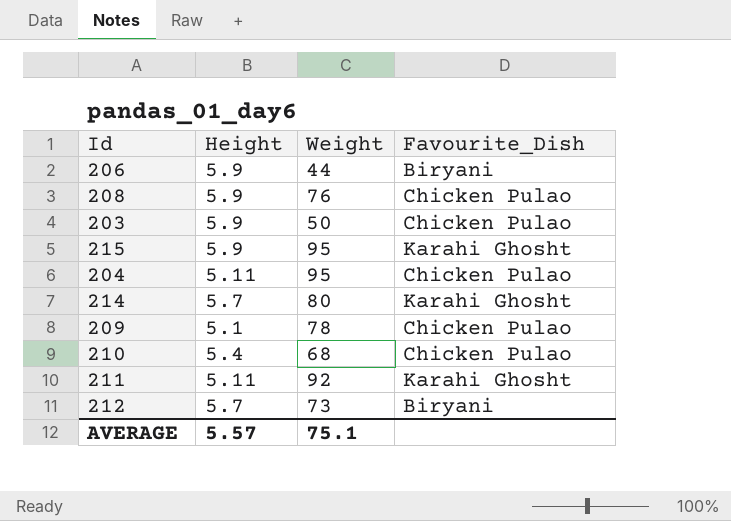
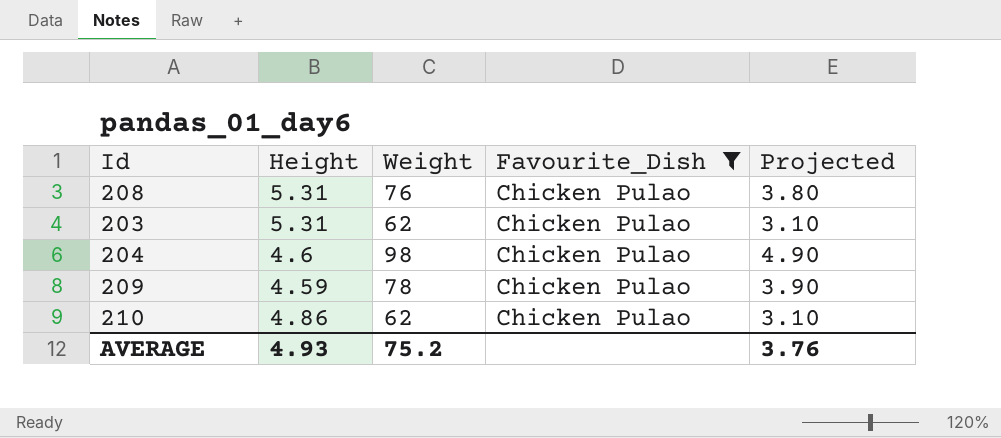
filter: none -> Favourite_Dish = Chicken Pulao
column Projected | formula: none -> [Weight] * 0.05
208 | Height: 5.9 -> 5.31
203 | Height: 5.9 -> 5.31
203 | Weight: 50 -> 62
204 | Height: 5.11 -> 4.6
204 | Weight: 95 -> 98
209 | Height: 5.1 -> 4.59
210 | Height: 5.4 -> 4.86
210 | Weight: 68 -> 62
AVERAGE | Height: 5.57 -> 4.93
AVERAGE | Weight: 75.1 -> 75.2

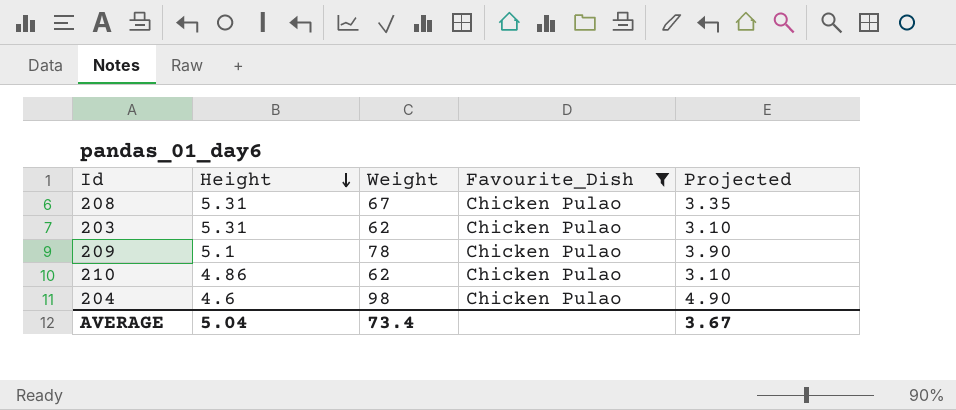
row order: none -> Height descending
208 | Weight: 76 -> 67
208 | Projected: 3.80 -> 3.35
209 | Height: 4.59 -> 5.1
AVERAGE | Height: 4.93 -> 5.04
AVERAGE | Weight: 75.2 -> 73.4
AVERAGE | Projected: 3.76 -> 3.67

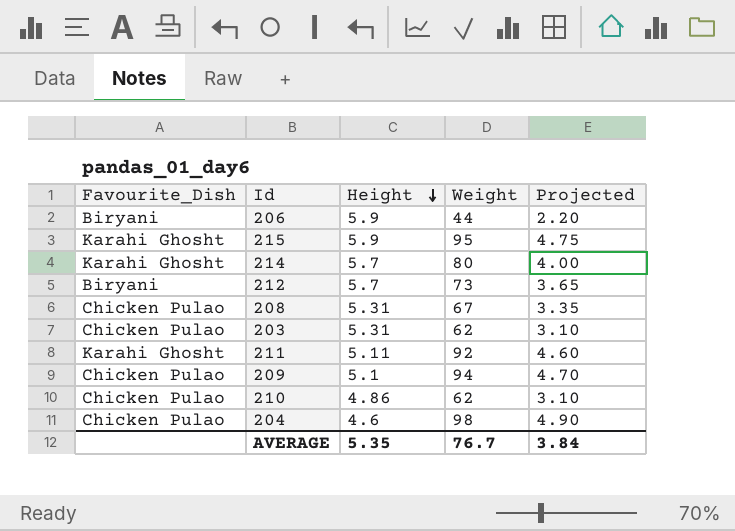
filter: Favourite_Dish = Chicken Pulao -> none
column Favourite_Dish | position: 4 -> 1
209 | Weight: 78 -> 94
209 | Projected: 3.90 -> 4.70
AVERAGE | Height: 5.04 -> 5.35
AVERAGE | Weight: 73.4 -> 76.7
AVERAGE | Projected: 3.67 -> 3.84

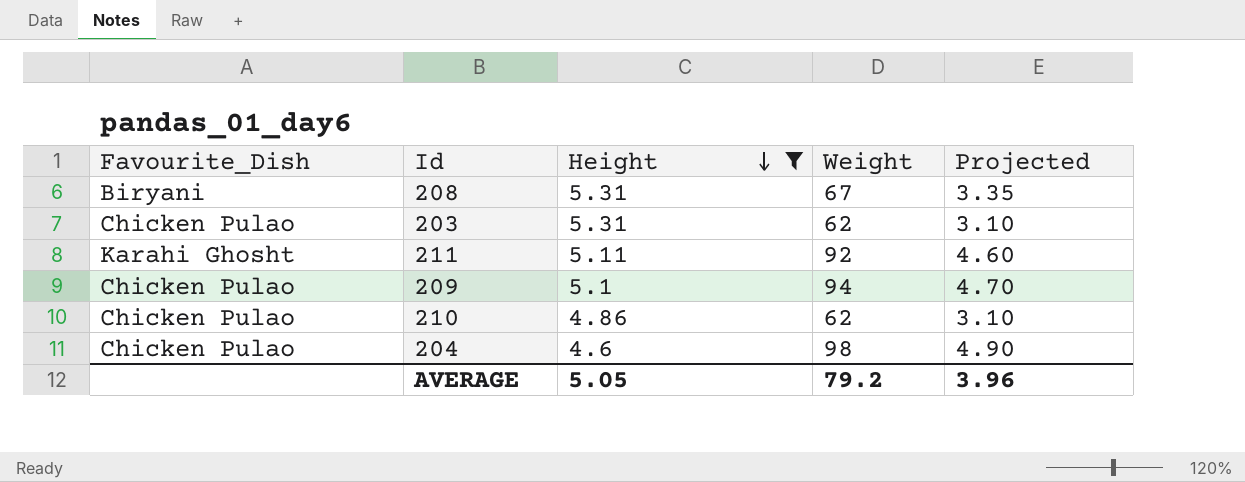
filter: none -> Height <= 5.31
208 | Favourite_Dish: Chicken Pulao -> Biryani
AVERAGE | Height: 5.35 -> 5.05
AVERAGE | Weight: 76.7 -> 79.2
AVERAGE | Projected: 3.84 -> 3.96

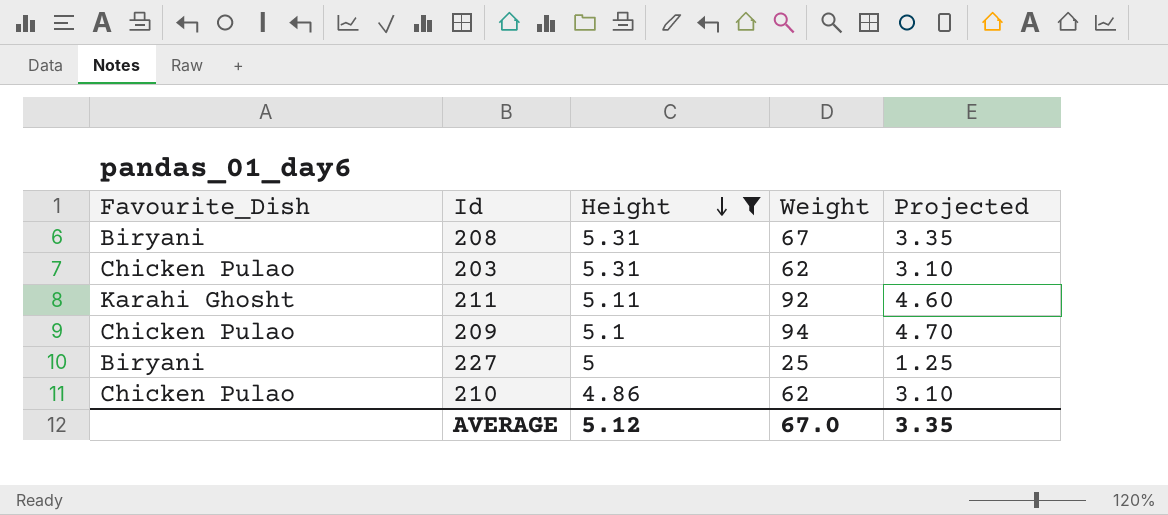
row 204: Chicken Pulao | 4.6 | 98 | 4.90 -> none
row 227: none -> Biryani | 5 | 25 | 1.25
AVERAGE | Height: 5.05 -> 5.12
AVERAGE | Weight: 79.2 -> 67.0
AVERAGE | Projected: 3.96 -> 3.35

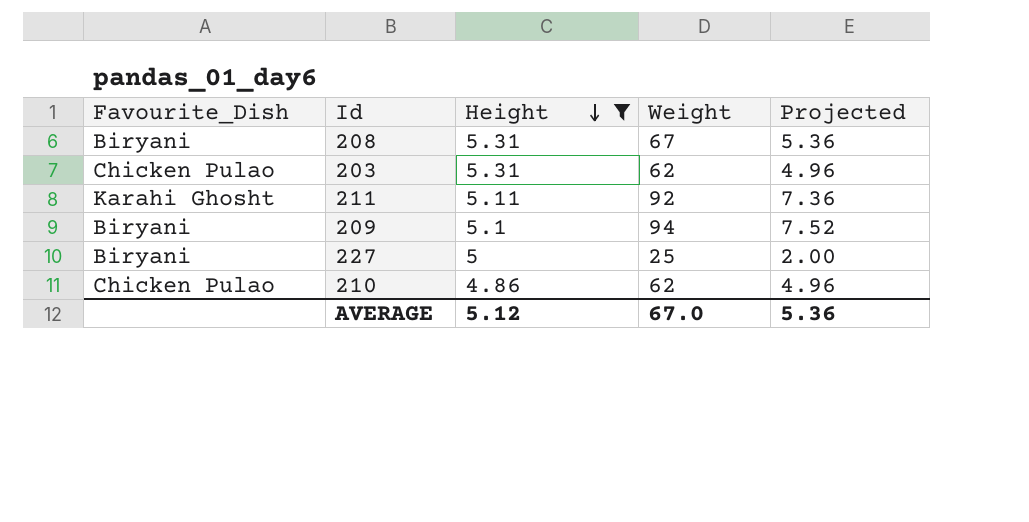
column Projected | formula: [Weight] * 0.05 -> [Weight] * 0.08
209 | Favourite_Dish: Chicken Pulao -> Biryani
AVERAGE | Projected: 3.35 -> 5.36

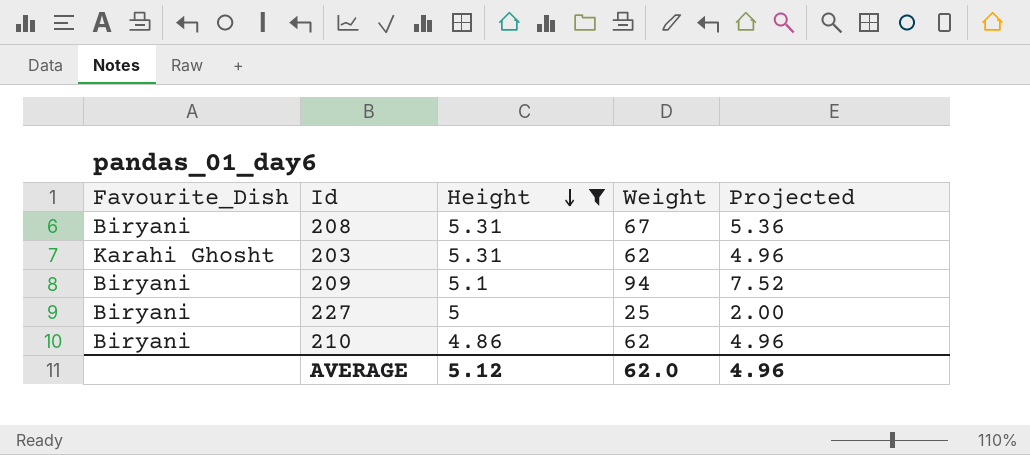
row 211: Karahi Ghosht | 5.11 | 92 | 7.36 -> none
203 | Favourite_Dish: Chicken Pulao -> Karahi Ghosht
210 | Favourite_Dish: Chicken Pulao -> Biryani
AVERAGE | Weight: 67.0 -> 62.0
AVERAGE | Projected: 5.36 -> 4.96

